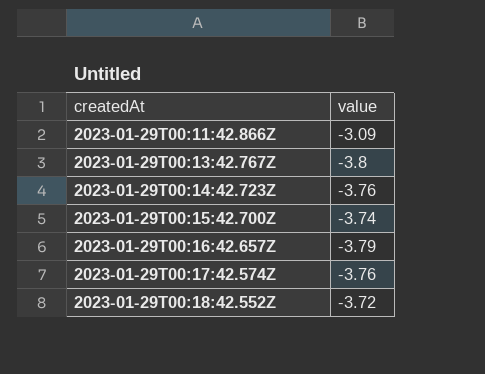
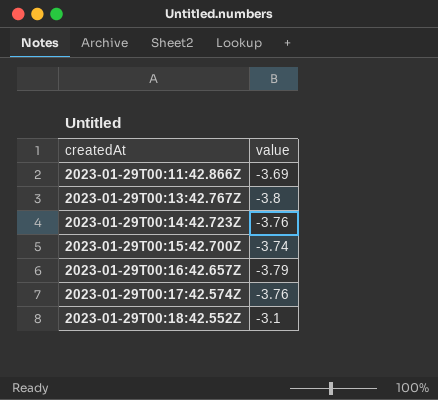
2023-01-29T00:11:42.866Z | value: -3.09 -> -3.69
2023-01-29T00:18:42.552Z | value: -3.72 -> -3.1

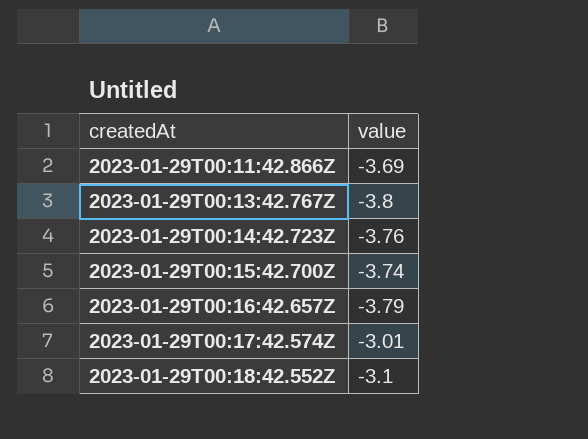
2023-01-29T00:17:42.574Z | value: -3.76 -> -3.01

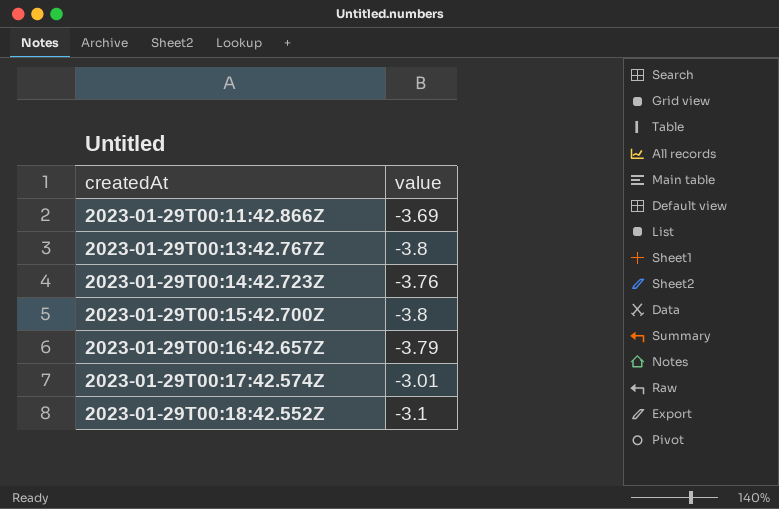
2023-01-29T00:15:42.700Z | value: -3.74 -> -3.8

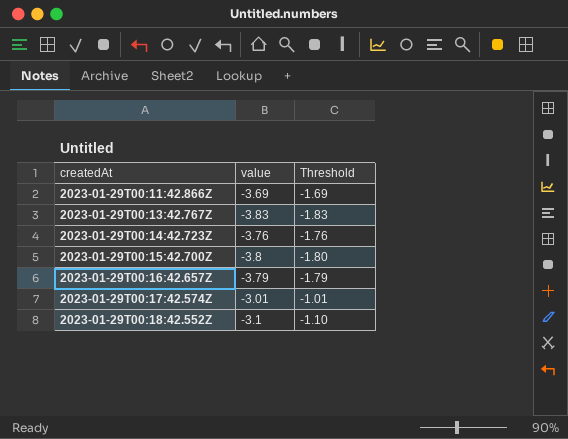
column Threshold | formula: none -> [value] + 2
2023-01-29T00:13:42.767Z | value: -3.8 -> -3.83

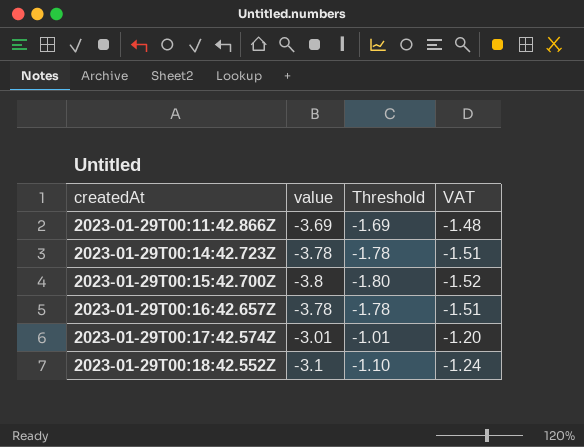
column VAT | formula: none -> [value] * 0.4
row 2023-01-29T00:13:42.767Z: -3.83 | -1.83 -> none
2023-01-29T00:14:42.723Z | value: -3.76 -> -3.78
2023-01-29T00:14:42.723Z | Threshold: -1.76 -> -1.78
2023-01-29T00:16:42.657Z | value: -3.79 -> -3.78
2023-01-29T00:16:42.657Z | Threshold: -1.79 -> -1.78

